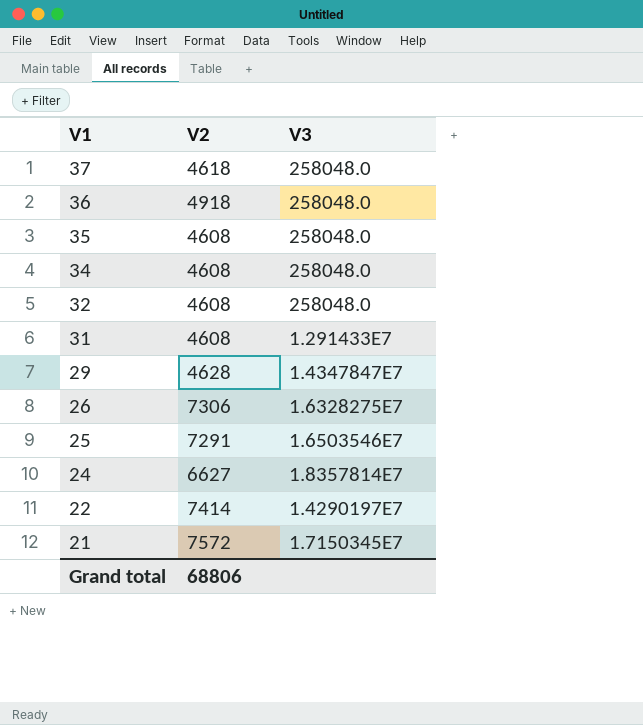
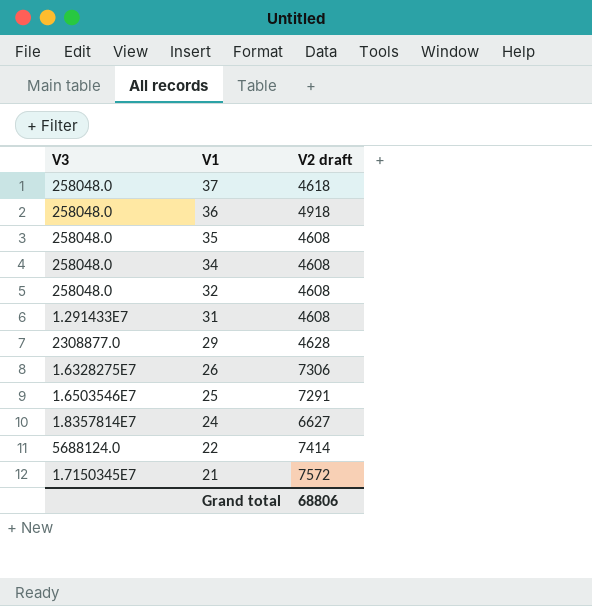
column V3 | position: 3 -> 1
column name: V2 -> V2 draft
29 | V3: 1.4347847E7 -> 2308877.0
22 | V3: 1.4290197E7 -> 5688124.0

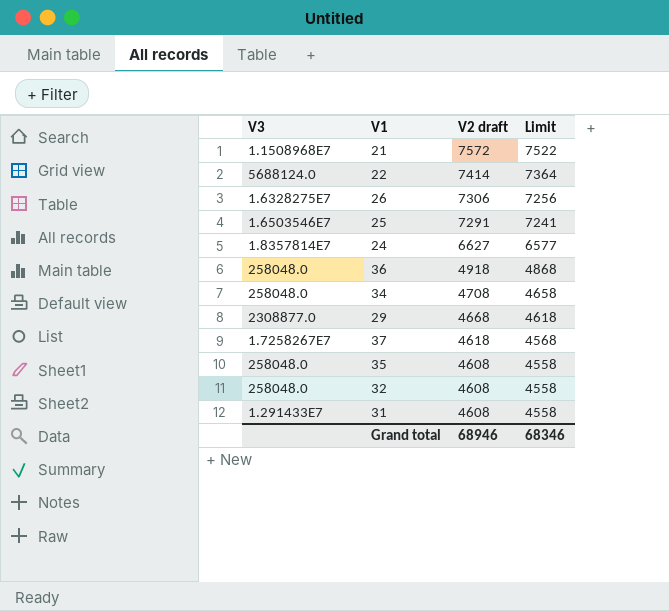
row order: V1 descending -> V2 draft descending
column Limit | formula: none -> [V2 draft] - 50
21 | V3: 1.7150345E7 -> 1.1508968E7
34 | V2 draft: 4608 -> 4708
29 | V2 draft: 4628 -> 4668
37 | V3: 258048.0 -> 1.7258267E7
Grand total | V2 draft: 68806 -> 68946

